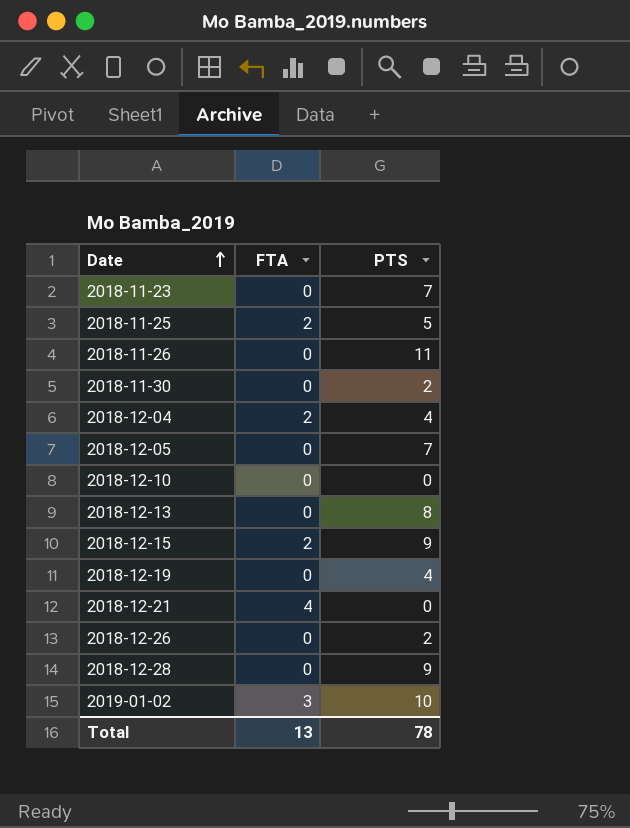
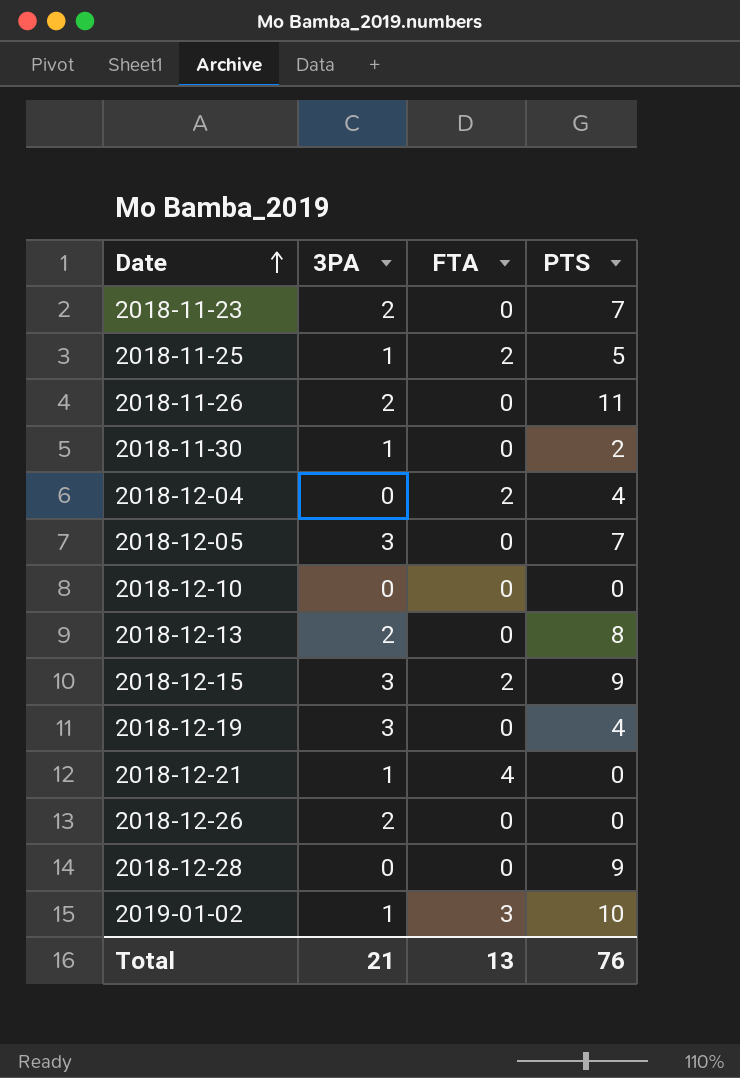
column 3PA | position: none -> 2
2018-12-26 | PTS: 2 -> 0
Total | PTS: 78 -> 76

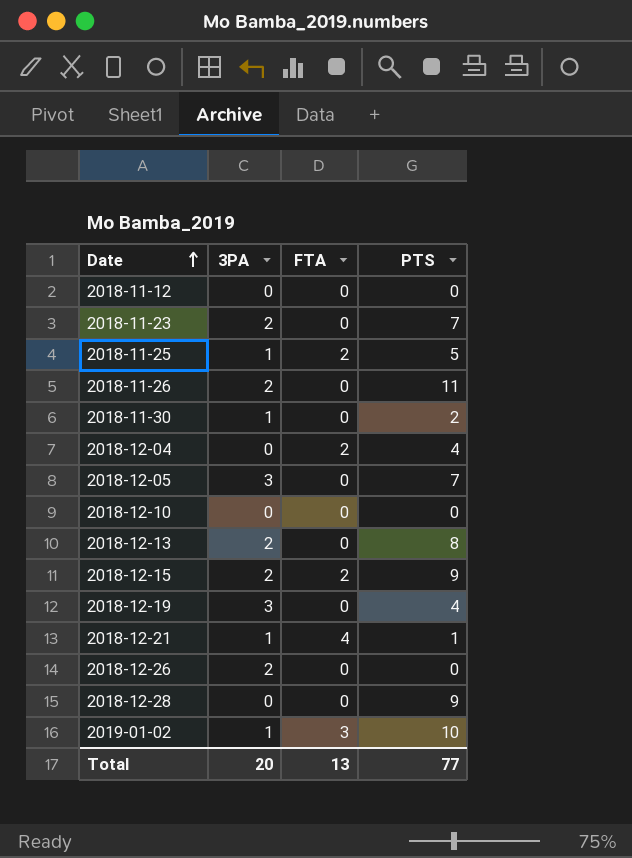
row 2018-11-12: none -> 0 | 0 | 0
2018-12-15 | 3PA: 3 -> 2
2018-12-21 | PTS: 0 -> 1
Total | 3PA: 21 -> 20
Total | PTS: 76 -> 77

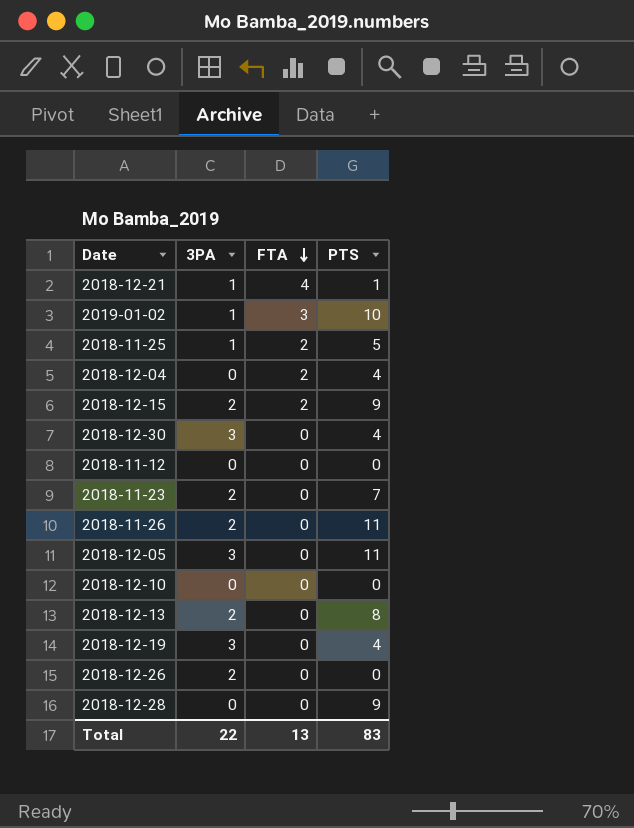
row order: Date ascending -> FTA descending
row 2018-11-30: 1 | 0 | 2 -> none
row 2018-12-30: none -> 3 | 0 | 4
2018-12-05 | PTS: 7 -> 11
Total | 3PA: 20 -> 22
Total | PTS: 77 -> 83

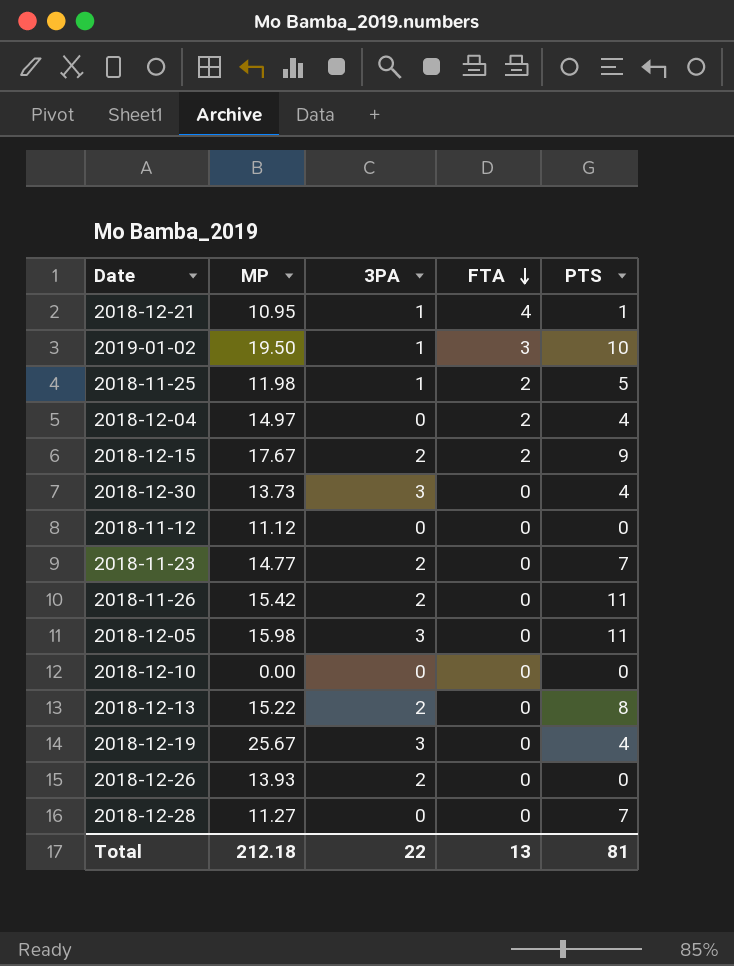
column MP | position: none -> 2
2018-12-28 | PTS: 9 -> 7
Total | PTS: 83 -> 81

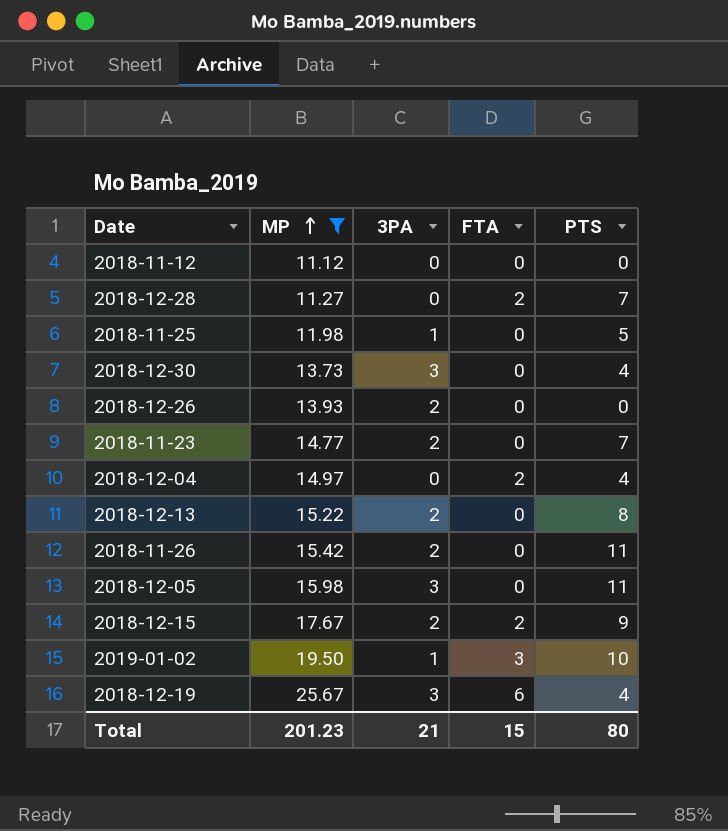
filter: none -> MP >= 11.12
row order: FTA descending -> MP ascending
2018-12-28 | FTA: 0 -> 2
2018-11-25 | FTA: 2 -> 0
2018-12-19 | FTA: 0 -> 6
Total | MP: 212.18 -> 201.23
Total | 3PA: 22 -> 21
Total | FTA: 13 -> 15
Total | PTS: 81 -> 80

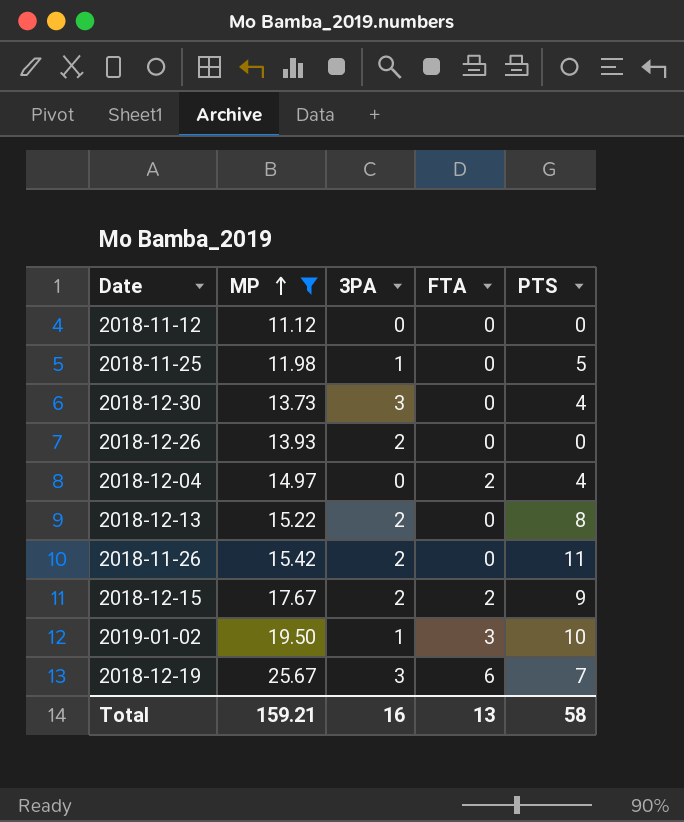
row 2018-12-28: 11.27 | 0 | 2 | 7 -> none
row 2018-11-23: 14.77 | 2 | 0 | 7 -> none
row 2018-12-05: 15.98 | 3 | 0 | 11 -> none
2018-12-19 | PTS: 4 -> 7
Total | MP: 201.23 -> 159.21
Total | 3PA: 21 -> 16
Total | FTA: 15 -> 13
Total | PTS: 80 -> 58

